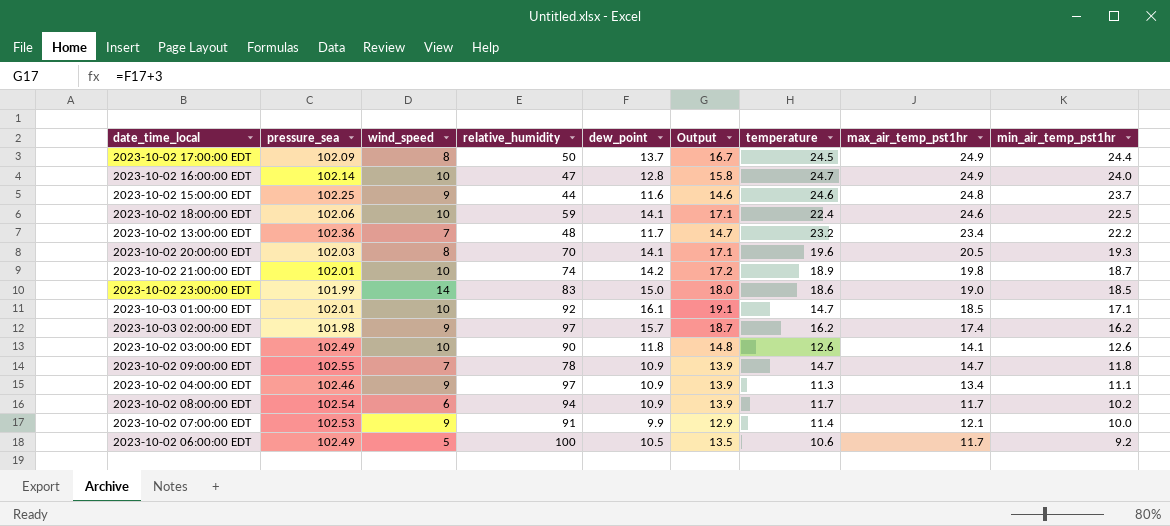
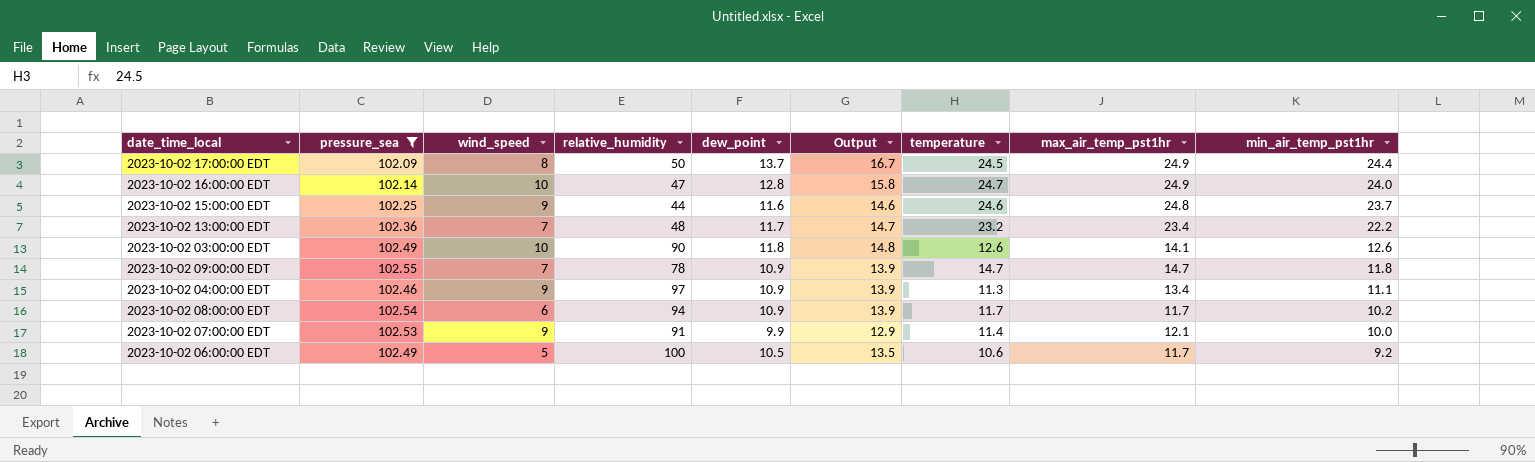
filter: none -> pressure_sea >= 102.09

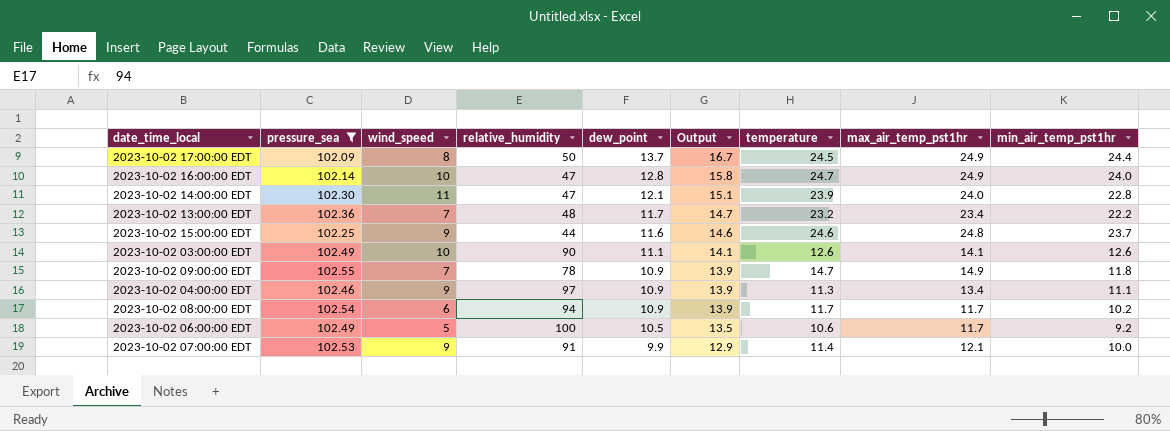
row order: min_air_temp_pst1hr descending -> dew_point descending
row 2023-10-02 14:00:00 EDT: none -> 102.30 | 11 | 47 | 12.1 | 15.1 | 23.9 | 24.0 | 22.8
2023-10-02 03:00:00 EDT | dew_point: 11.8 -> 11.1
2023-10-02 03:00:00 EDT | Output: 14.8 -> 14.1
2023-10-02 09:00:00 EDT | max_air_temp_pst1hr: 14.7 -> 14.9

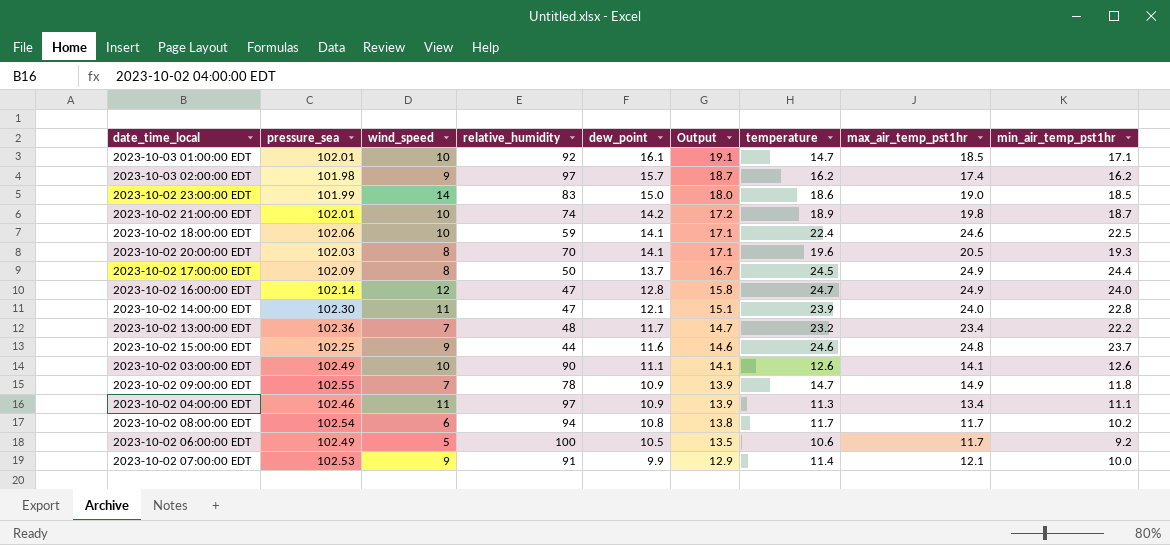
filter: pressure_sea >= 102.09 -> none
2023-10-02 16:00:00 EDT | wind_speed: 10 -> 12
2023-10-02 04:00:00 EDT | wind_speed: 9 -> 11
2023-10-02 08:00:00 EDT | dew_point: 10.9 -> 10.8
2023-10-02 08:00:00 EDT | Output: 13.9 -> 13.8

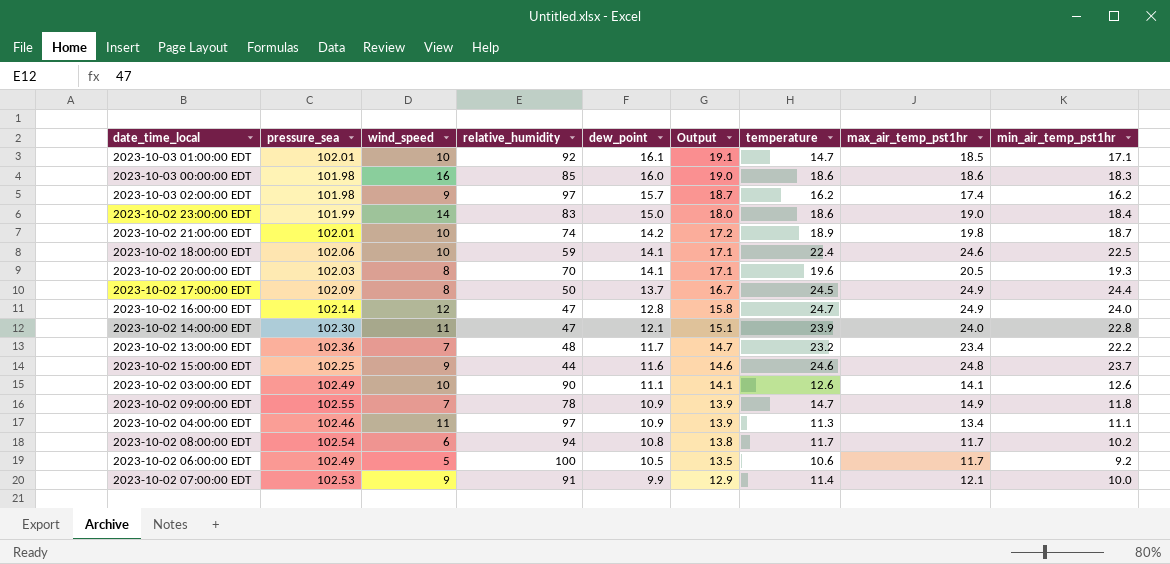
row 2023-10-03 00:00:00 EDT: none -> 101.98 | 16 | 85 | 16.0 | 19.0 | 18.6 | 18.6 | 18.3
2023-10-02 23:00:00 EDT | min_air_temp_pst1hr: 18.5 -> 18.4

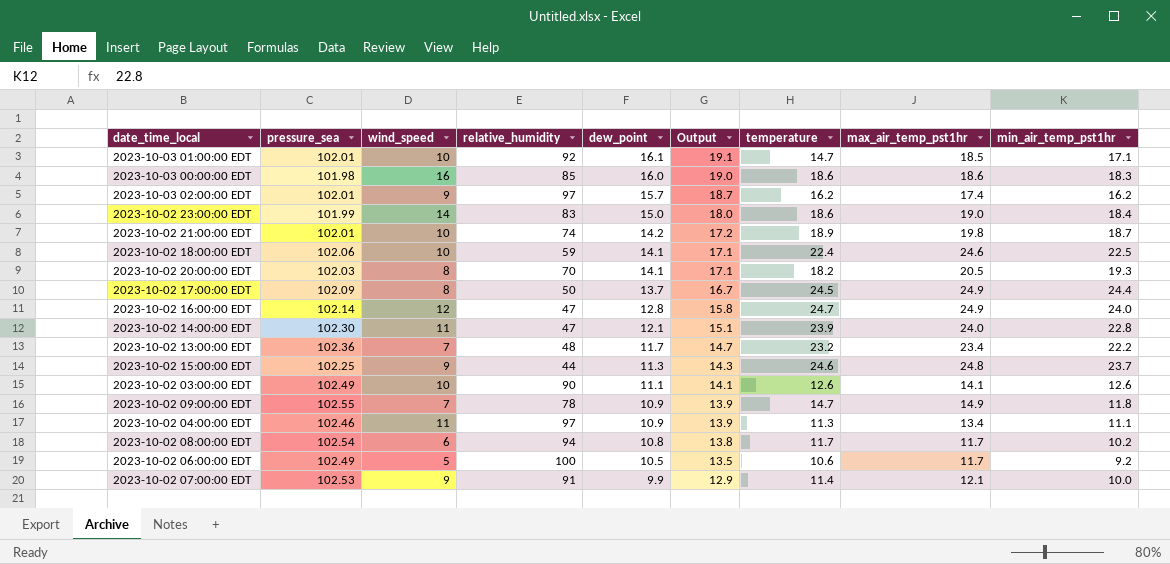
2023-10-03 02:00:00 EDT | pressure_sea: 101.98 -> 102.01
2023-10-02 20:00:00 EDT | temperature: 19.6 -> 18.2
2023-10-02 15:00:00 EDT | dew_point: 11.6 -> 11.3
2023-10-02 15:00:00 EDT | Output: 14.6 -> 14.3

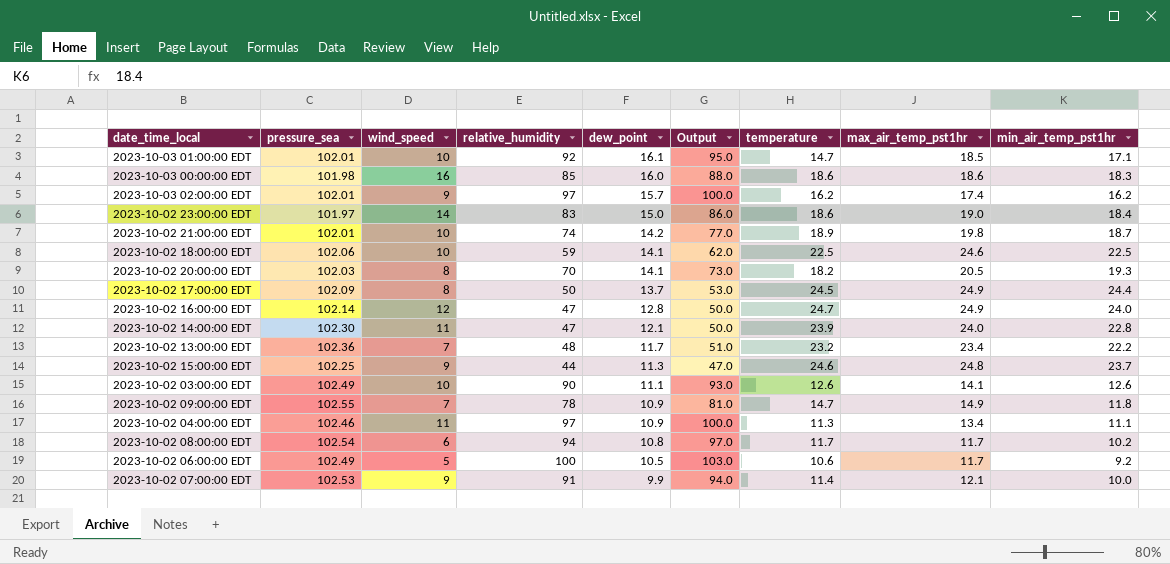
column Output | formula: [dew_point] + 3 -> [relative_humidity] + 3
2023-10-02 23:00:00 EDT | pressure_sea: 101.99 -> 101.97
2023-10-02 18:00:00 EDT | temperature: 22.4 -> 22.5

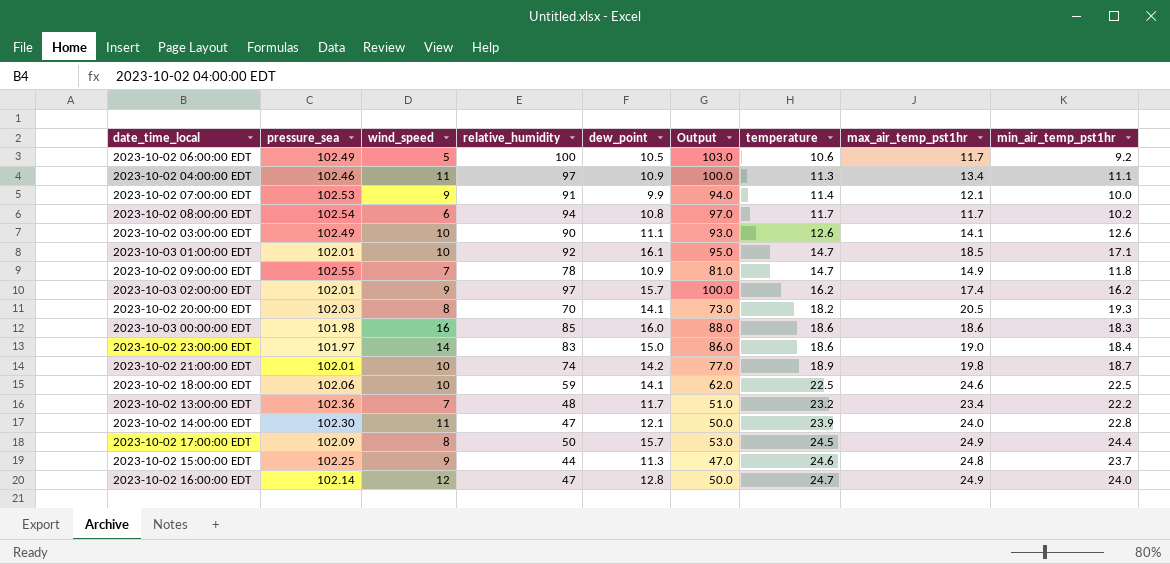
row order: dew_point descending -> temperature ascending
2023-10-02 17:00:00 EDT | dew_point: 13.7 -> 15.7

